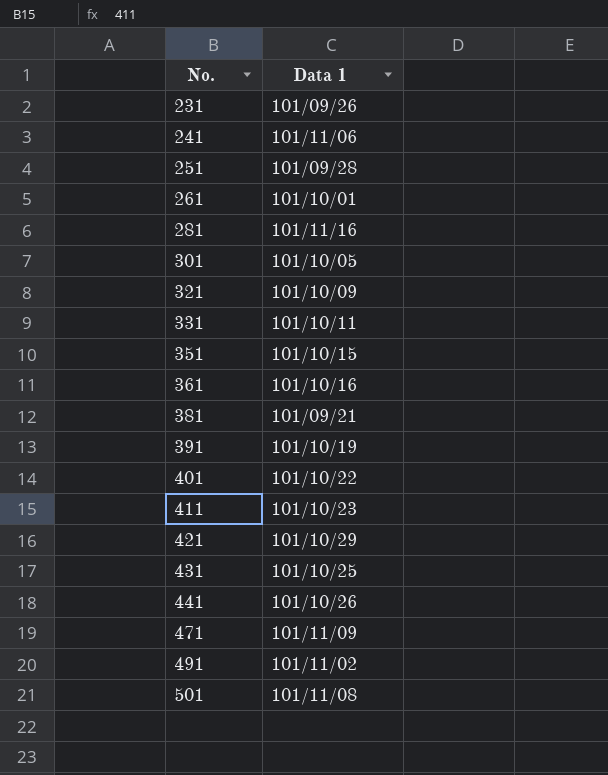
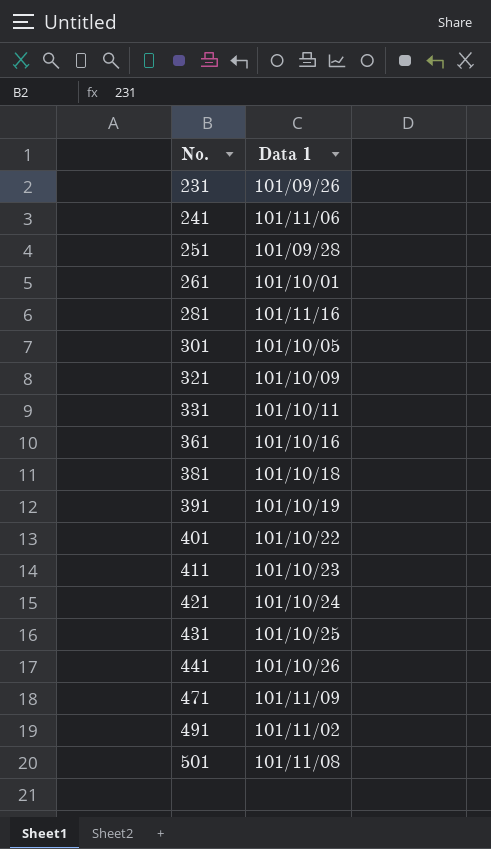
row 351: 101/10/15 -> none
381 | Data 1: 101/09/21 -> 101/10/18
421 | Data 1: 101/10/29 -> 101/10/24

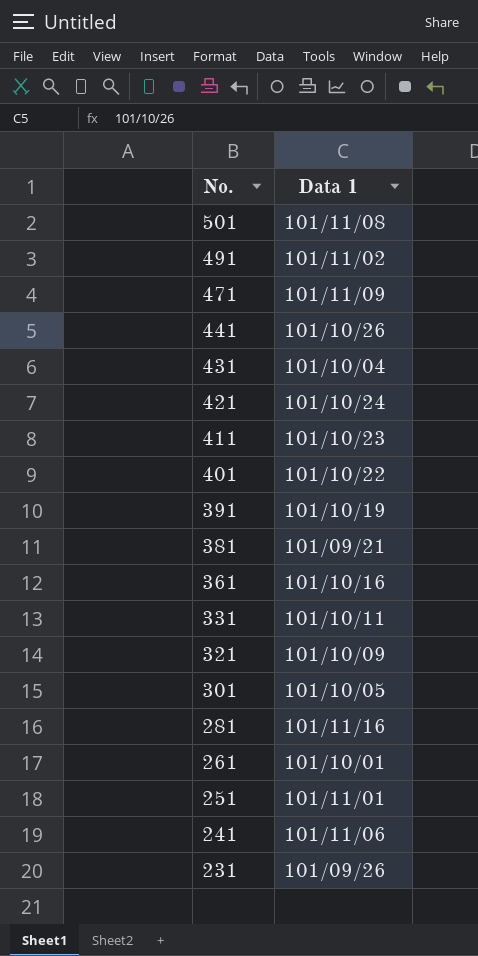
row order: No. ascending -> No. descending
431 | Data 1: 101/10/25 -> 101/10/04
381 | Data 1: 101/10/18 -> 101/09/21
251 | Data 1: 101/09/28 -> 101/11/01

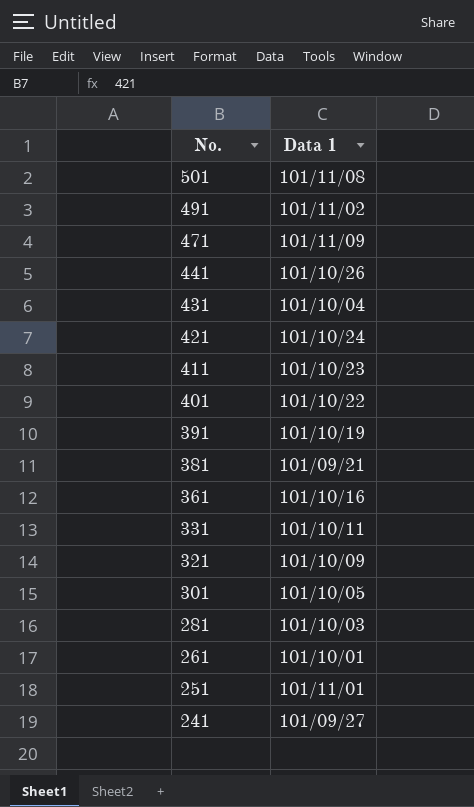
row 231: 101/09/26 -> none
281 | Data 1: 101/11/16 -> 101/10/03
241 | Data 1: 101/11/06 -> 101/09/27

